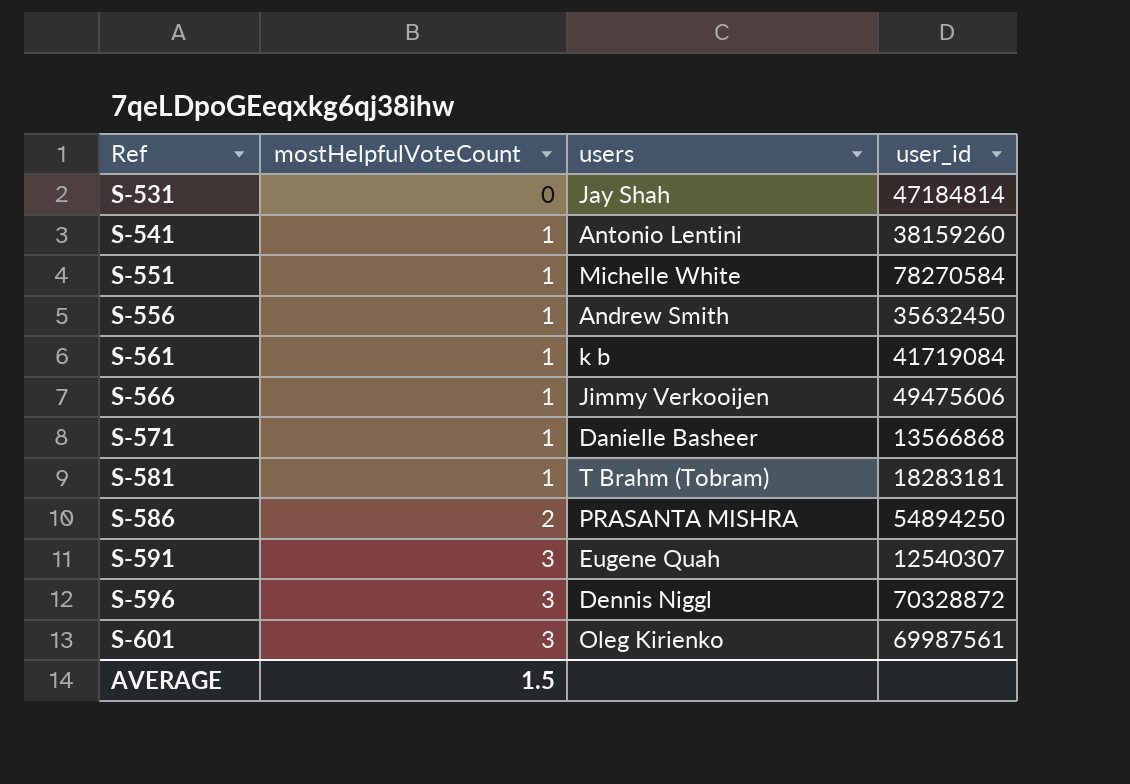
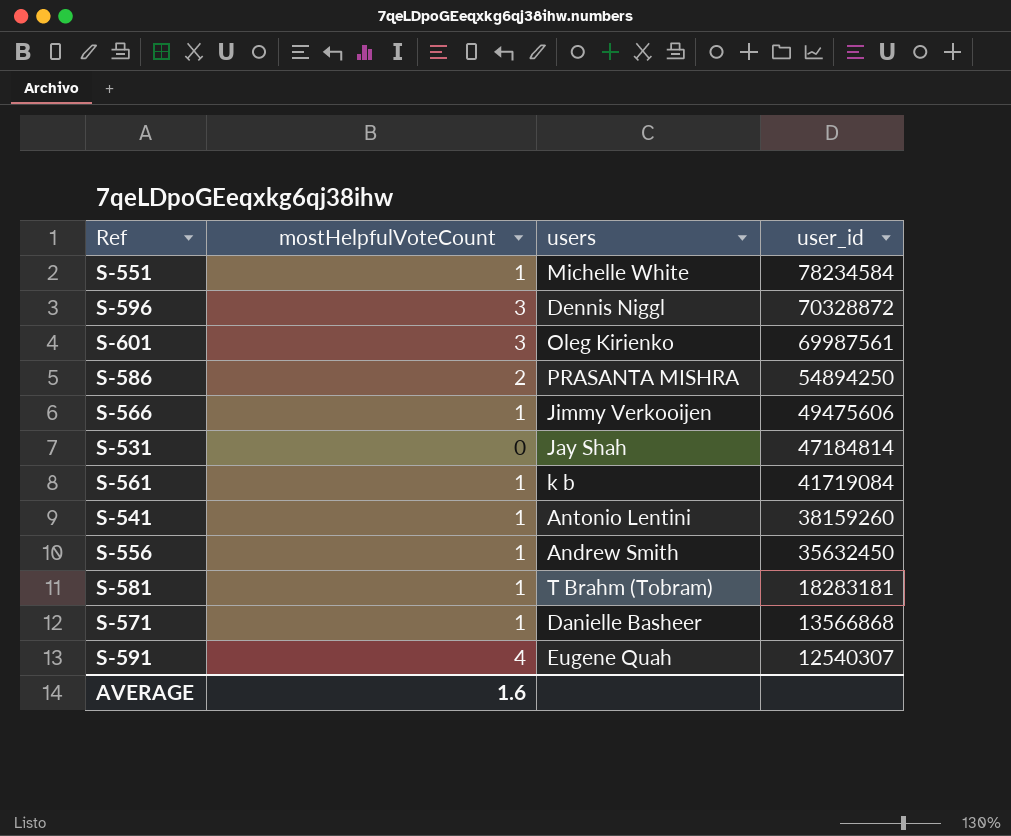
row order: Ref ascending -> user_id descending
S-551 | user_id: 78270584 -> 78234584
S-591 | mostHelpfulVoteCount: 3 -> 4
AVERAGE | mostHelpfulVoteCount: 1.5 -> 1.6

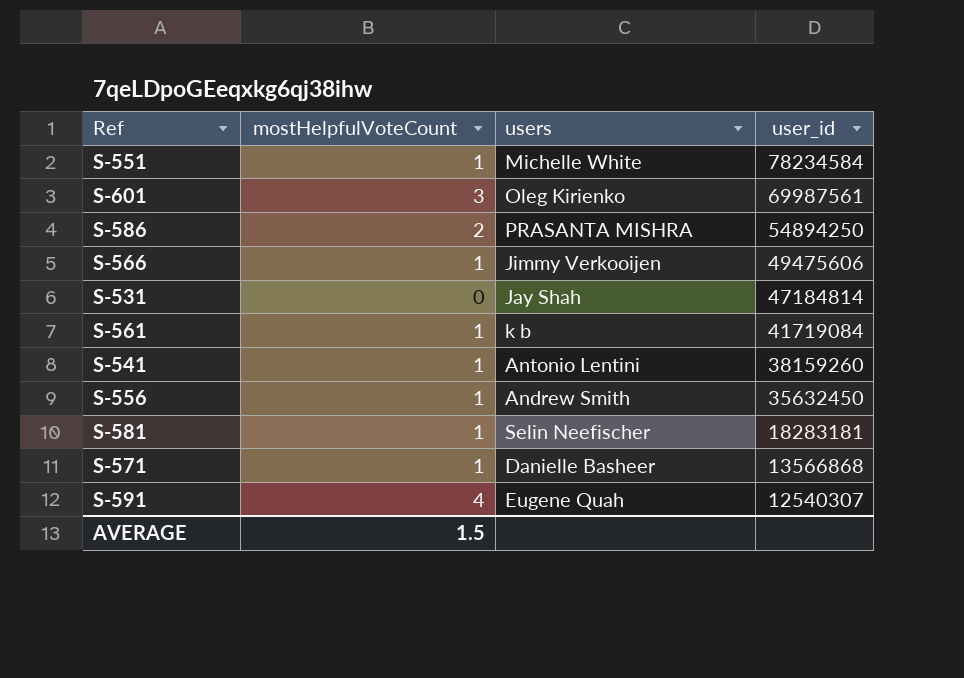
row S-596: 3 | Dennis Niggl | 70328872 -> none
S-581 | users: T Brahm (Tobram) -> Selin Neefischer
AVERAGE | mostHelpfulVoteCount: 1.6 -> 1.5

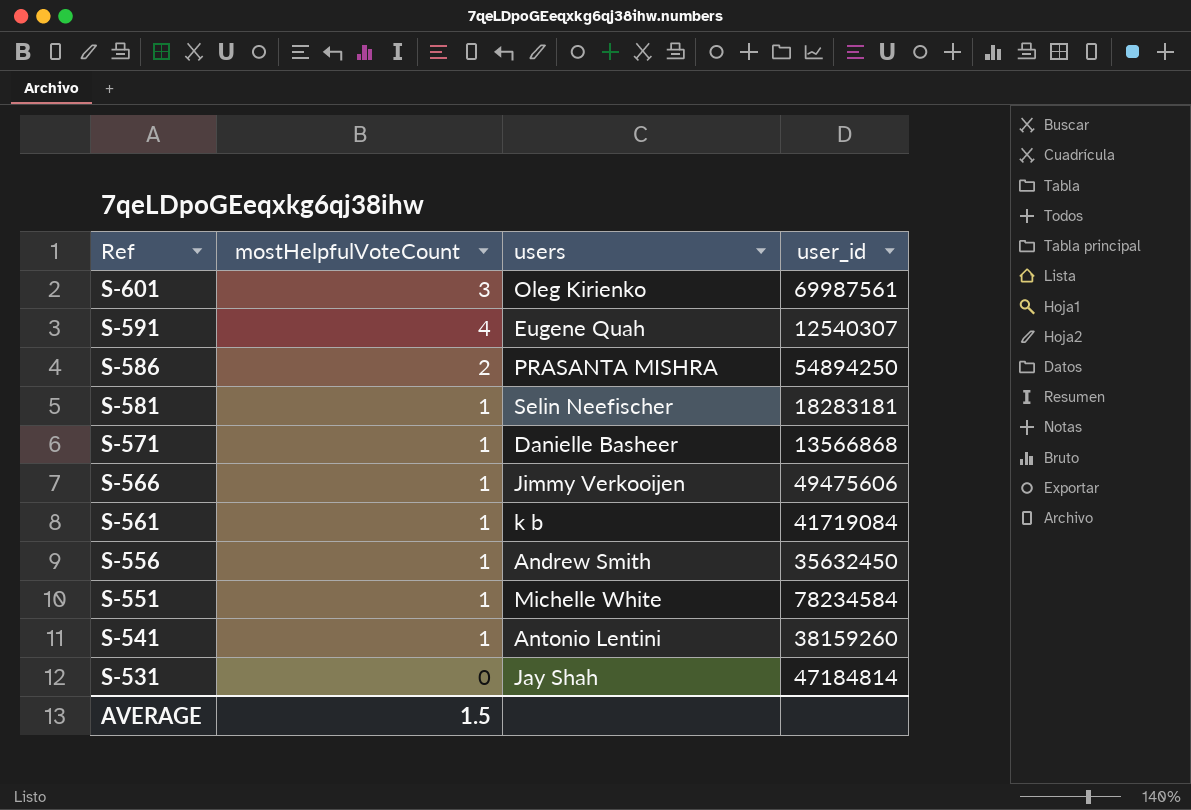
row order: user_id descending -> Ref descending

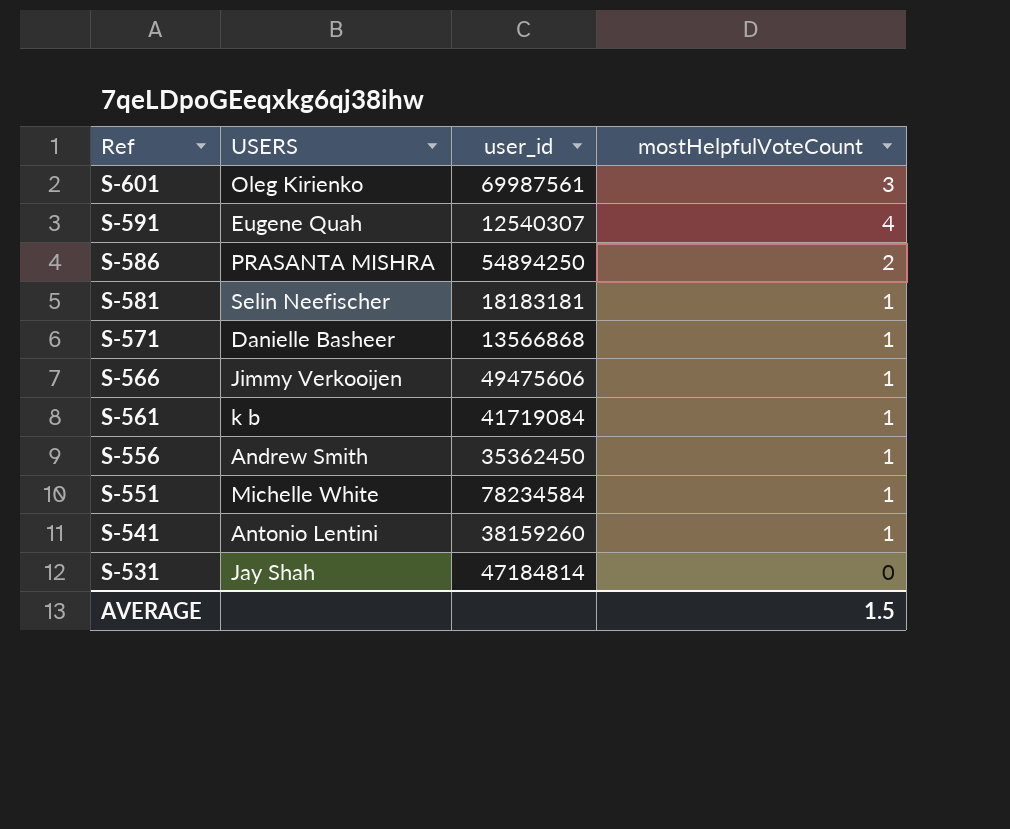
column name: users -> USERS
column mostHelpfulVoteCount | position: 2 -> 4
S-581 | user_id: 18283181 -> 18183181
S-556 | user_id: 35632450 -> 35362450

